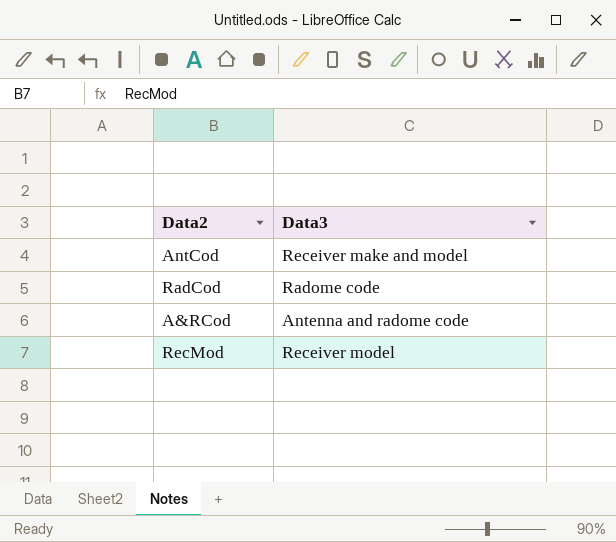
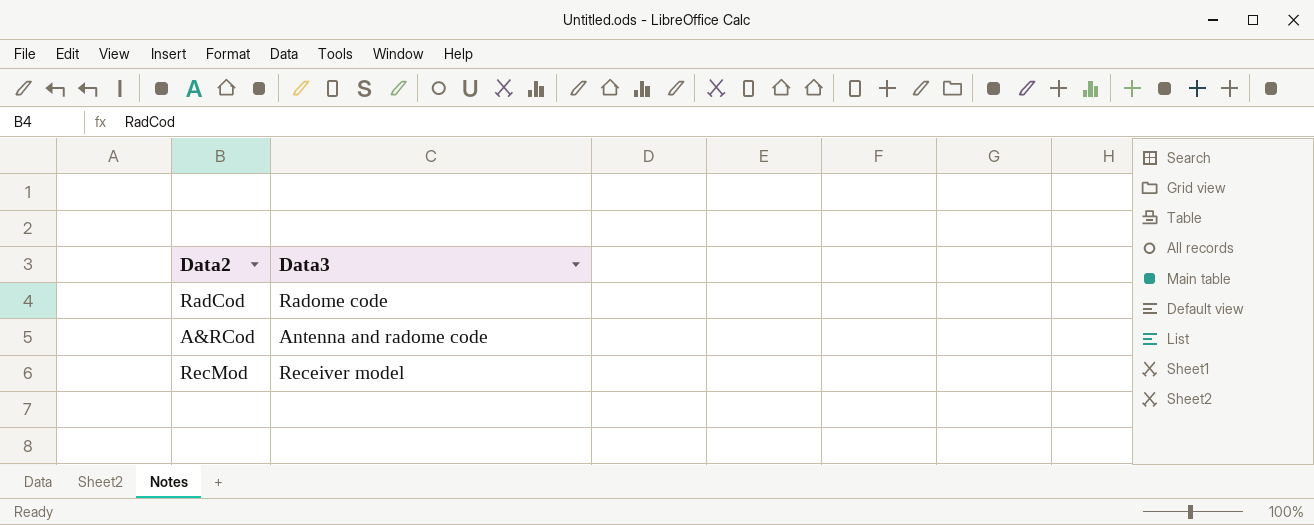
row AntCod: Receiver make and model -> none

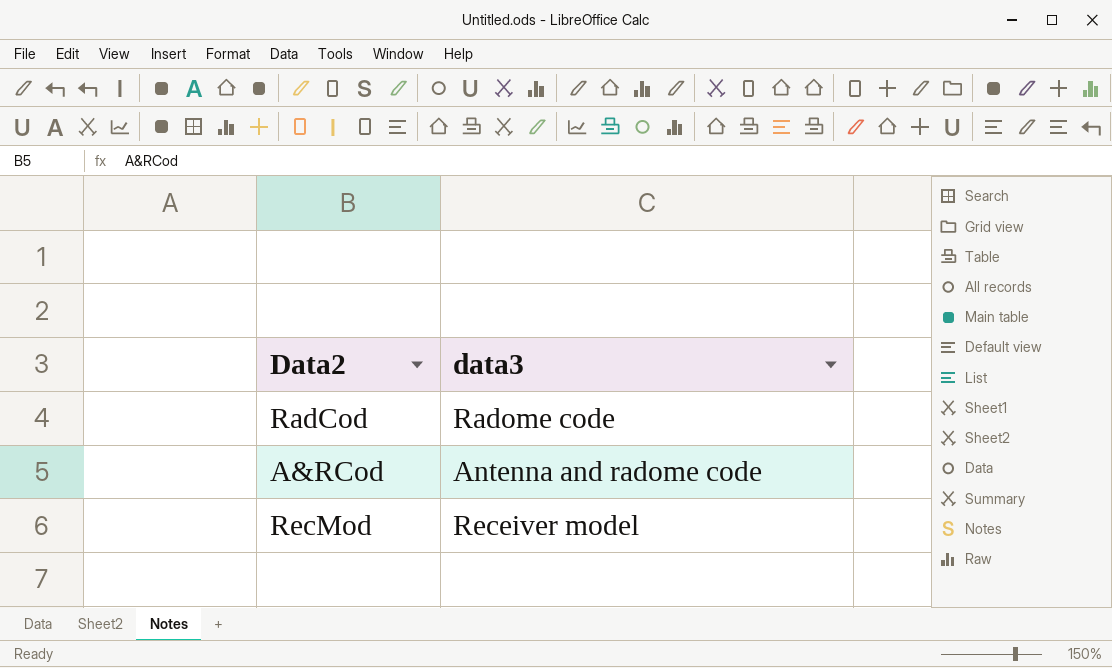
column name: Data3 -> data3

